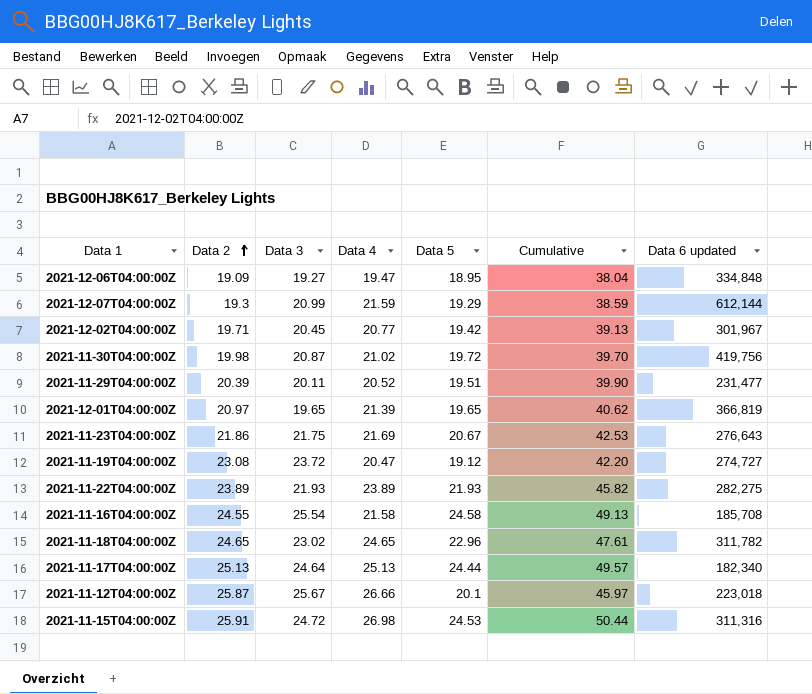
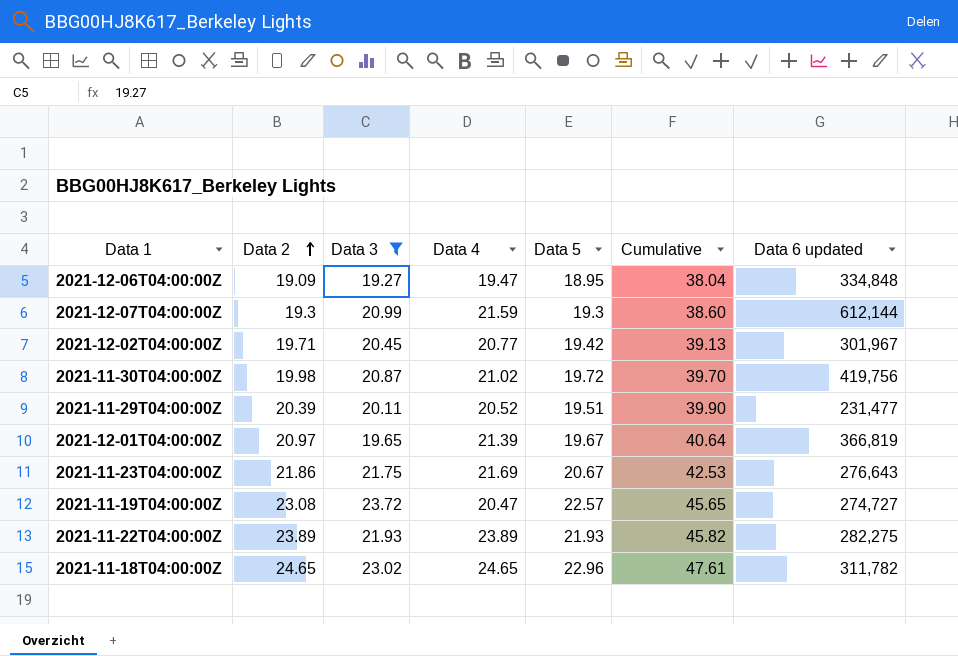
filter: none -> Data 3 <= 23.72
2021-12-07T04:00:00Z | Data 5: 19.29 -> 19.3
2021-12-07T04:00:00Z | Cumulative: 38.59 -> 38.60
2021-12-01T04:00:00Z | Data 5: 19.65 -> 19.67
2021-12-01T04:00:00Z | Cumulative: 40.62 -> 40.64
2021-11-19T04:00:00Z | Data 5: 19.12 -> 22.57
2021-11-19T04:00:00Z | Cumulative: 42.20 -> 45.65

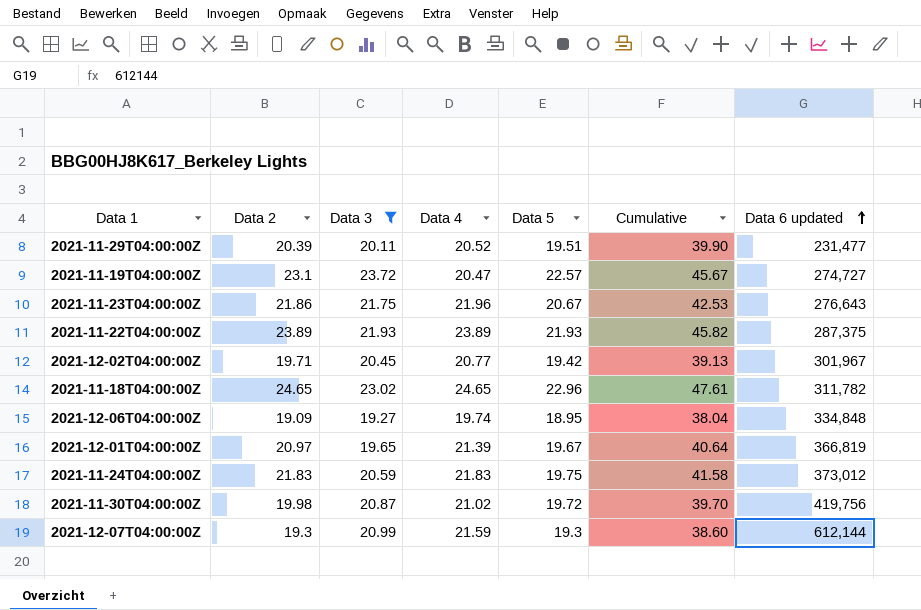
row order: Data 2 ascending -> Data 6 updated ascending
2021-11-19T04:00:00Z | Data 2: 23.08 -> 23.1
2021-11-19T04:00:00Z | Cumulative: 45.65 -> 45.67
2021-11-23T04:00:00Z | Data 4: 21.69 -> 21.96
2021-11-22T04:00:00Z | Data 6 updated: 282,275 -> 287,375
2021-12-06T04:00:00Z | Data 4: 19.47 -> 19.74
row 2021-11-24T04:00:00Z: none -> 21.83 | 20.59 | 21.83 | 19.75 | 41.58 | 373,012

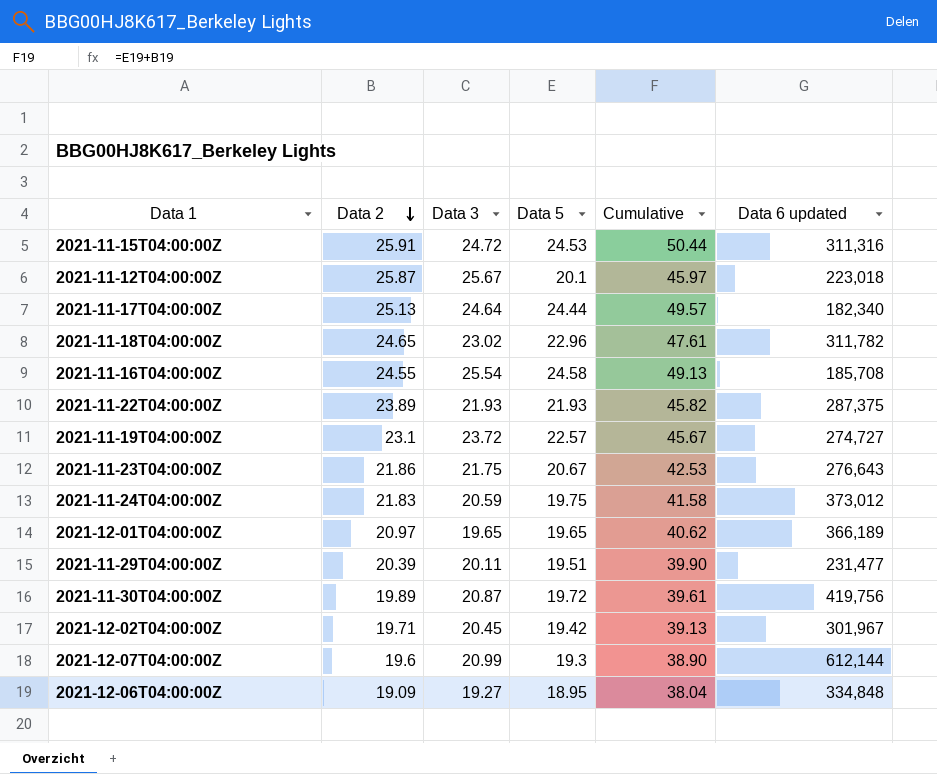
filter: Data 3 <= 23.72 -> none
row order: Data 6 updated ascending -> Data 2 descending
column Data 4 | position: 4 -> none
2021-12-01T04:00:00Z | Data 5: 19.67 -> 19.65
2021-12-01T04:00:00Z | Cumulative: 40.64 -> 40.62
2021-12-01T04:00:00Z | Data 6 updated: 366,819 -> 366,189
2021-11-30T04:00:00Z | Data 2: 19.98 -> 19.89
2021-11-30T04:00:00Z | Cumulative: 39.70 -> 39.61
2021-12-07T04:00:00Z | Data 2: 19.3 -> 19.6
2021-12-07T04:00:00Z | Cumulative: 38.60 -> 38.90

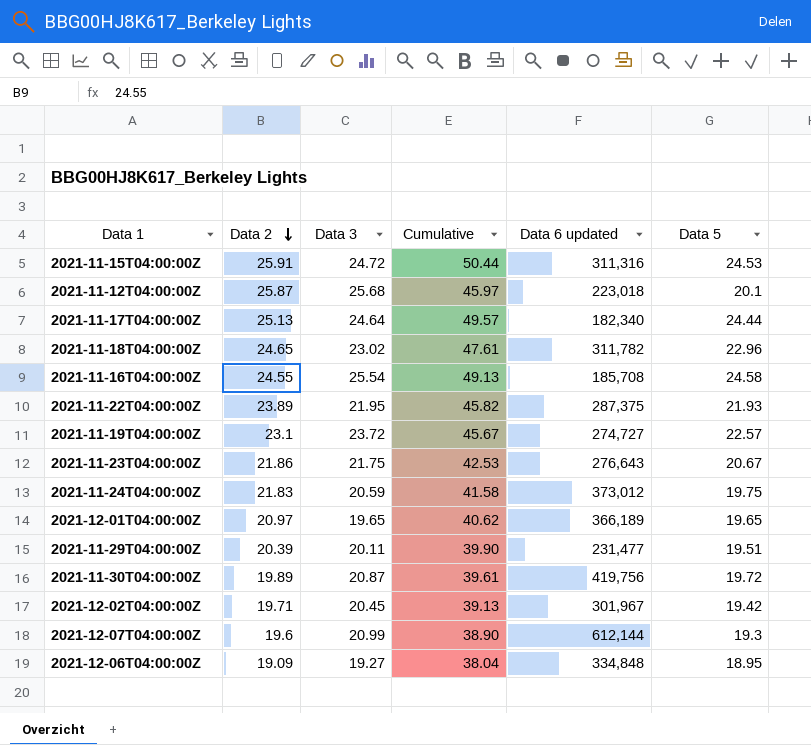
column Data 5 | position: 4 -> 6
2021-11-12T04:00:00Z | Data 3: 25.67 -> 25.68
2021-11-22T04:00:00Z | Data 3: 21.93 -> 21.95

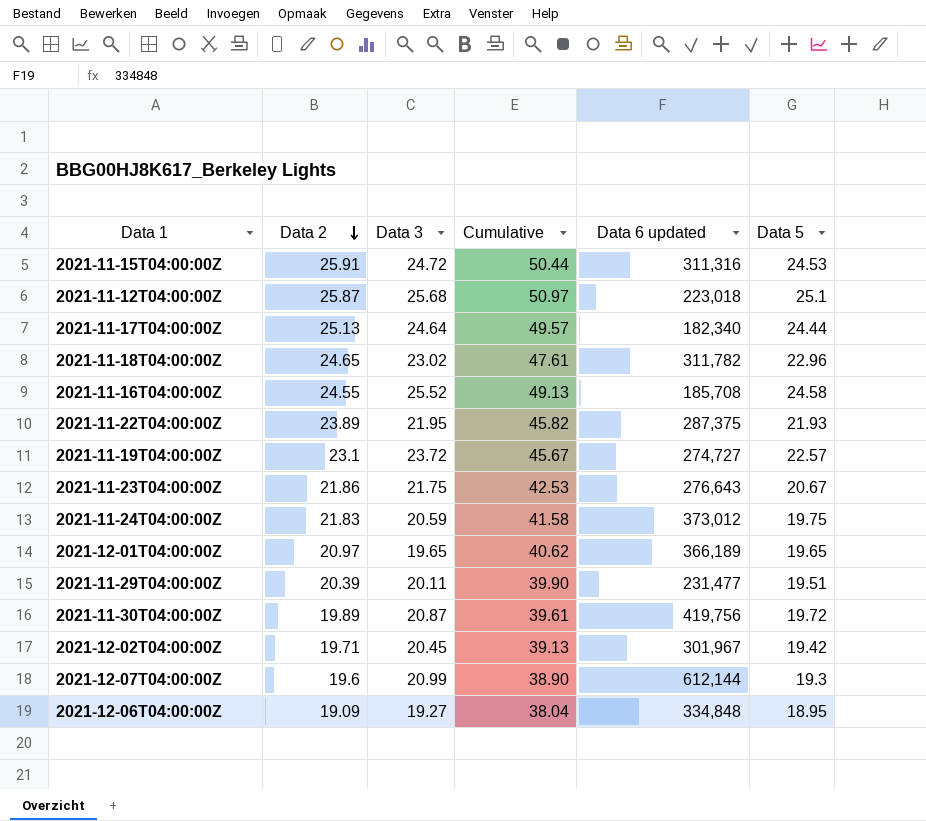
2021-11-12T04:00:00Z | Cumulative: 45.97 -> 50.97
2021-11-12T04:00:00Z | Data 5: 20.1 -> 25.1
2021-11-16T04:00:00Z | Data 3: 25.54 -> 25.52

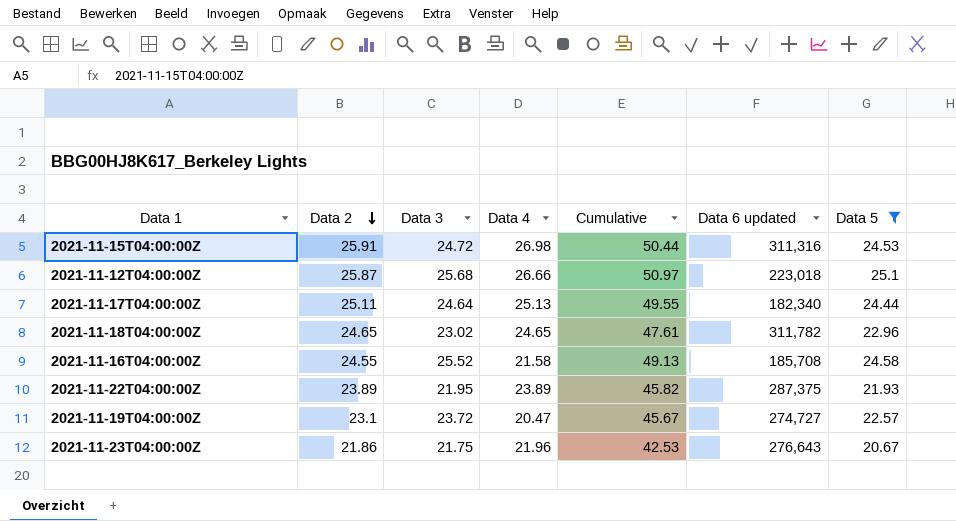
filter: none -> Data 5 >= 20.67
column Data 4 | position: none -> 4
2021-11-17T04:00:00Z | Data 2: 25.13 -> 25.11
2021-11-17T04:00:00Z | Cumulative: 49.57 -> 49.55

